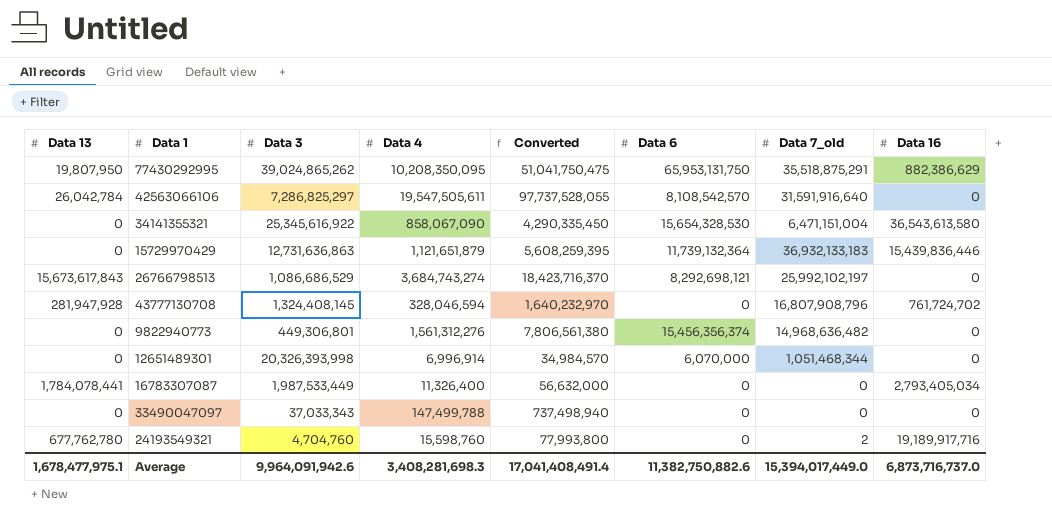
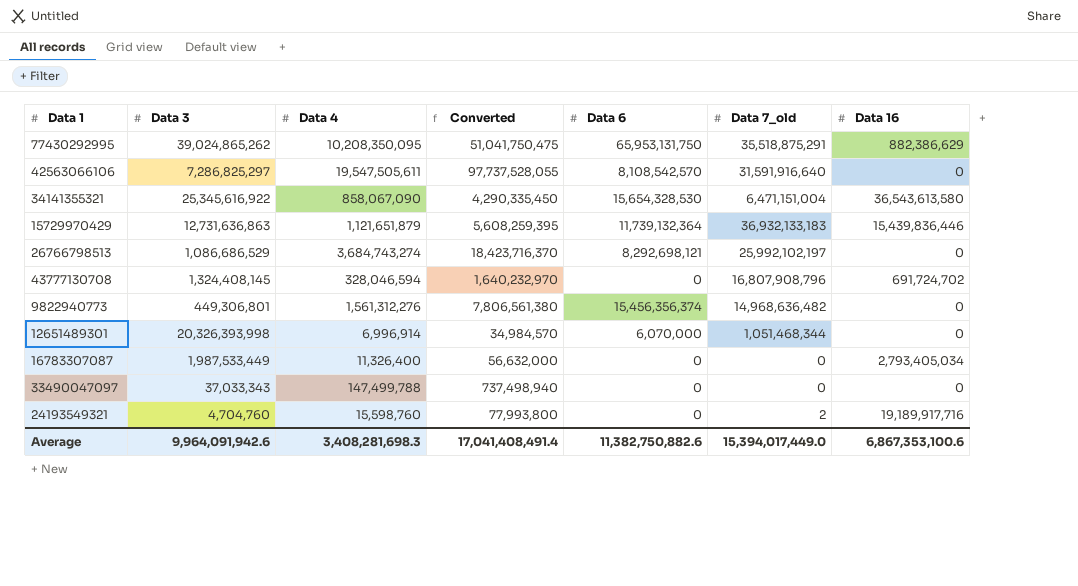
column Data 13 | position: 1 -> none
43777130708 | Data 16: 761,724,702 -> 691,724,702
Average | Data 16: 6,873,716,737.0 -> 6,867,353,100.6

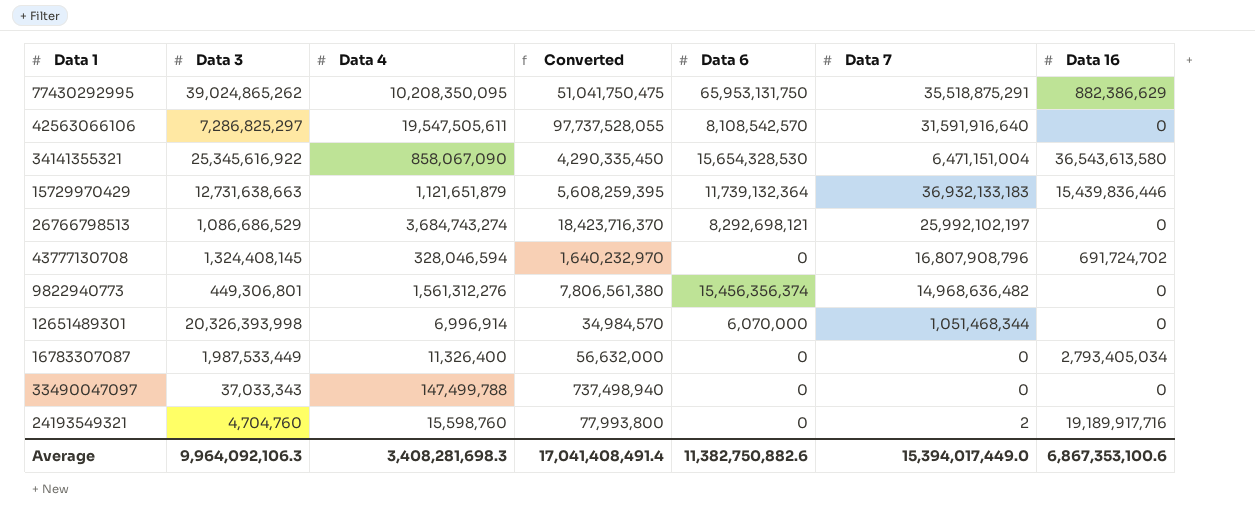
column name: Data 7_old -> Data 7
15729970429 | Data 3: 12,731,636,863 -> 12,731,638,663
Average | Data 3: 9,964,091,942.6 -> 9,964,092,106.3

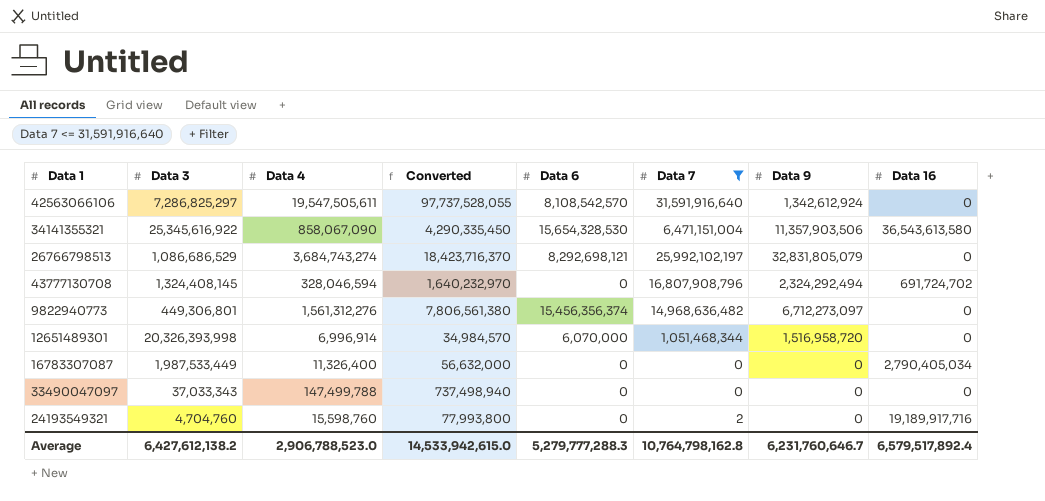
filter: none -> Data 7 <= 31,591,916,640
column Data 9 | position: none -> 7
16783307087 | Data 16: 2,793,405,034 -> 2,790,405,034
Average | Data 3: 9,964,092,106.3 -> 6,427,612,138.2
Average | Data 4: 3,408,281,698.3 -> 2,906,788,523.0
Average | Converted: 17,041,408,491.4 -> 14,533,942,615.0
Average | Data 6: 11,382,750,882.6 -> 5,279,777,288.3
Average | Data 7: 15,394,017,449.0 -> 10,764,798,162.8
Average | Data 16: 6,867,353,100.6 -> 6,579,517,892.4

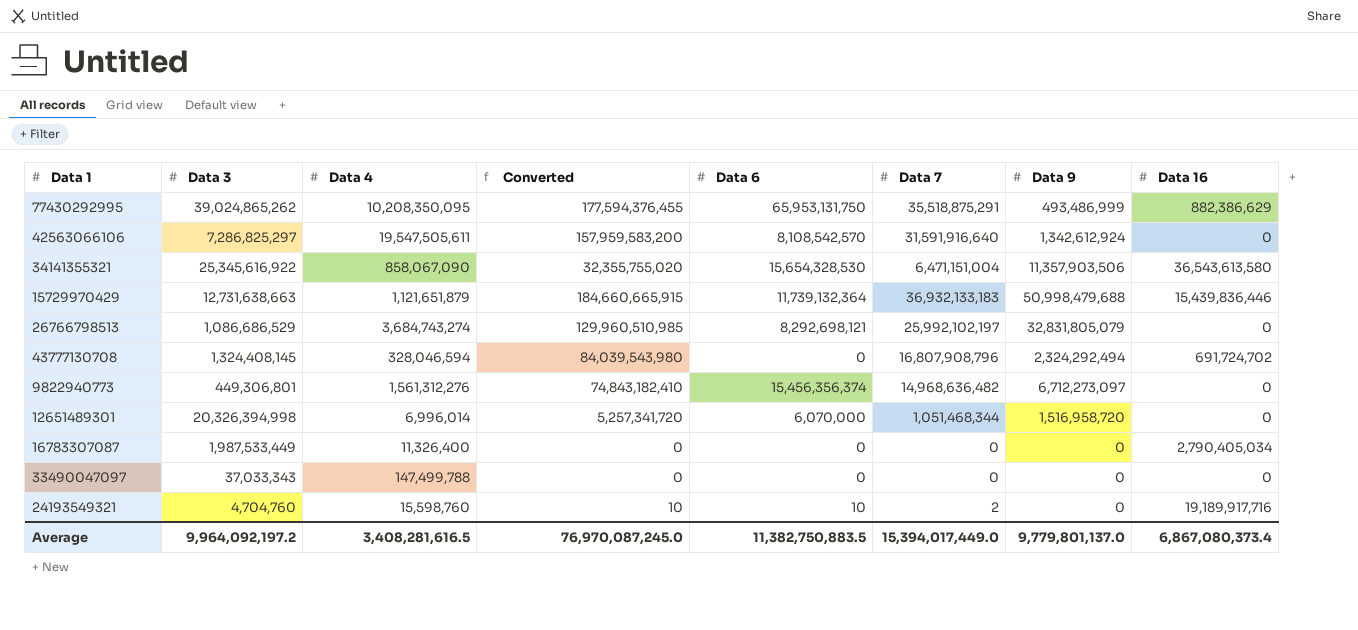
filter: Data 7 <= 31,591,916,640 -> none
column Converted | formula: [Data 4] * 5 -> [Data 7] * 5
12651489301 | Data 3: 20,326,393,998 -> 20,326,394,998
12651489301 | Data 4: 6,996,914 -> 6,996,014
24193549321 | Data 6: 0 -> 10
Average | Data 3: 6,427,612,138.2 -> 9,964,092,197.2
Average | Data 4: 2,906,788,523.0 -> 3,408,281,616.5
Average | Converted: 14,533,942,615.0 -> 76,970,087,245.0
Average | Data 6: 5,279,777,288.3 -> 11,382,750,883.5
Average | Data 7: 10,764,798,162.8 -> 15,394,017,449.0
Average | Data 9: 6,231,760,646.7 -> 9,779,801,137.0
Average | Data 16: 6,579,517,892.4 -> 6,867,080,373.4

